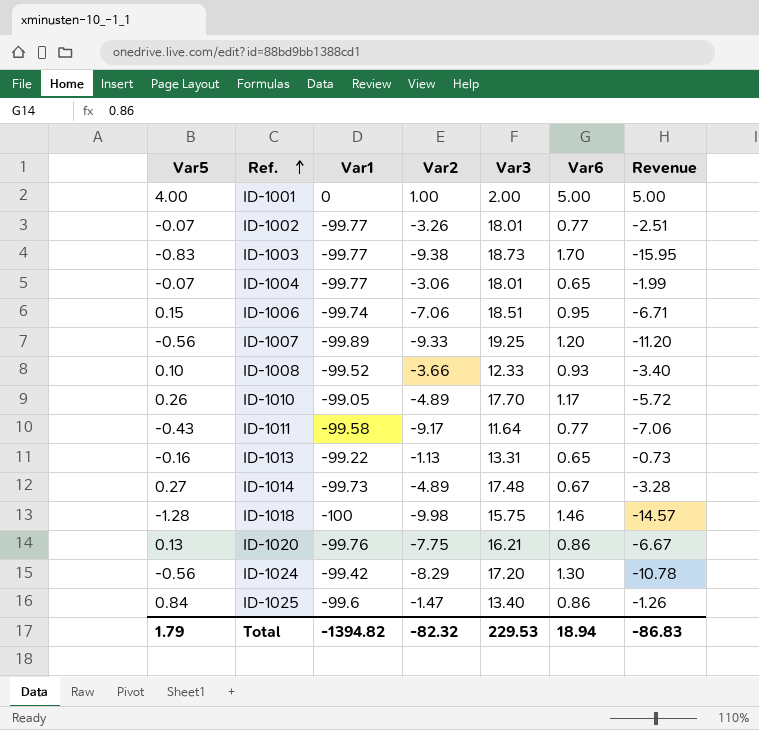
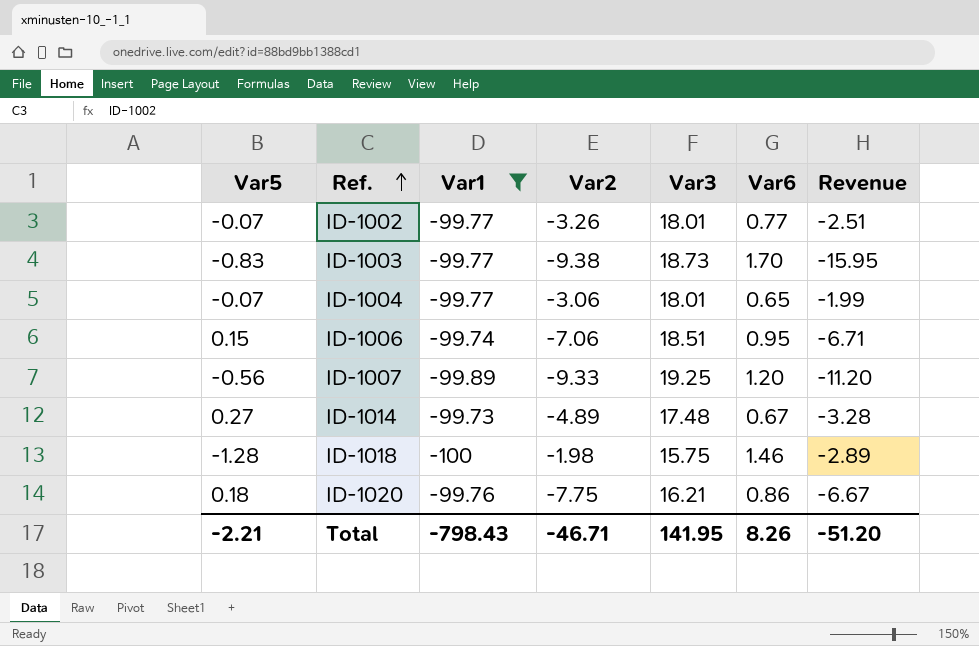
filter: none -> Var1 <= -99.73
ID-1018 | Var2: -9.98 -> -1.98
ID-1018 | Revenue: -14.57 -> -2.89
ID-1020 | Var5: 0.13 -> 0.18
Total | Var5: 1.79 -> -2.21
Total | Var1: -1394.82 -> -798.43
Total | Var2: -82.32 -> -46.71
Total | Var3: 229.53 -> 141.95
Total | Var6: 18.94 -> 8.26
Total | Revenue: -86.83 -> -51.20

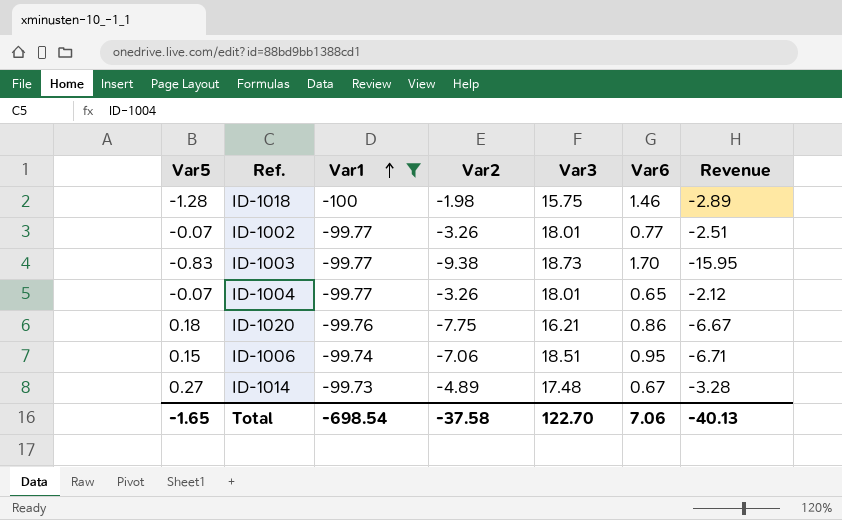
row order: Ref. ascending -> Var1 ascending
row ID-1007: -0.56 | -99.89 | -9.33 | 19.25 | 1.20 | -11.20 -> none
ID-1004 | Var2: -3.06 -> -3.26
ID-1004 | Revenue: -1.99 -> -2.12
Total | Var5: -2.21 -> -1.65
Total | Var1: -798.43 -> -698.54
Total | Var2: -46.71 -> -37.58
Total | Var3: 141.95 -> 122.70
Total | Var6: 8.26 -> 7.06
Total | Revenue: -51.20 -> -40.13

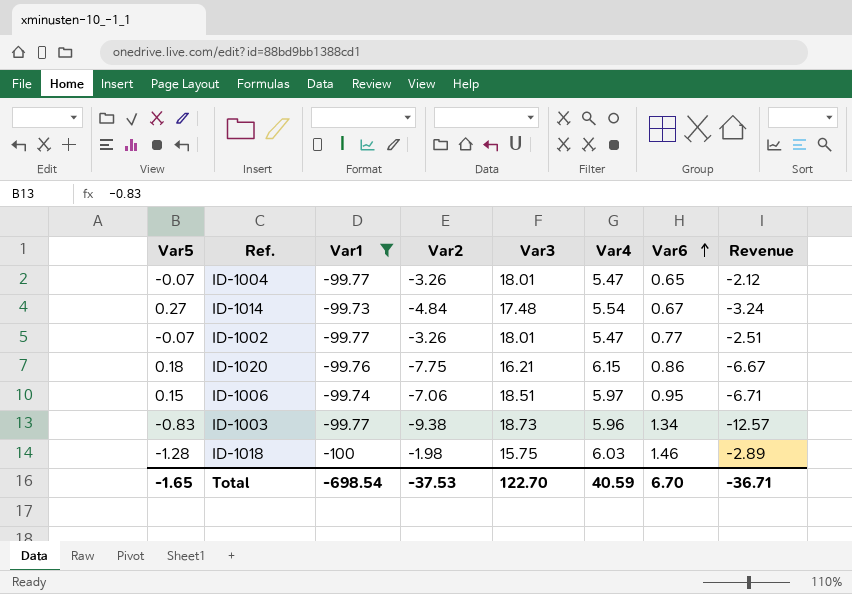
row order: Var1 ascending -> Var6 ascending
column Var4 | position: none -> 6
ID-1014 | Var2: -4.89 -> -4.84
ID-1014 | Revenue: -3.28 -> -3.24
ID-1003 | Var6: 1.70 -> 1.34
ID-1003 | Revenue: -15.95 -> -12.57
Total | Var2: -37.58 -> -37.53
Total | Var6: 7.06 -> 6.70
Total | Revenue: -40.13 -> -36.71

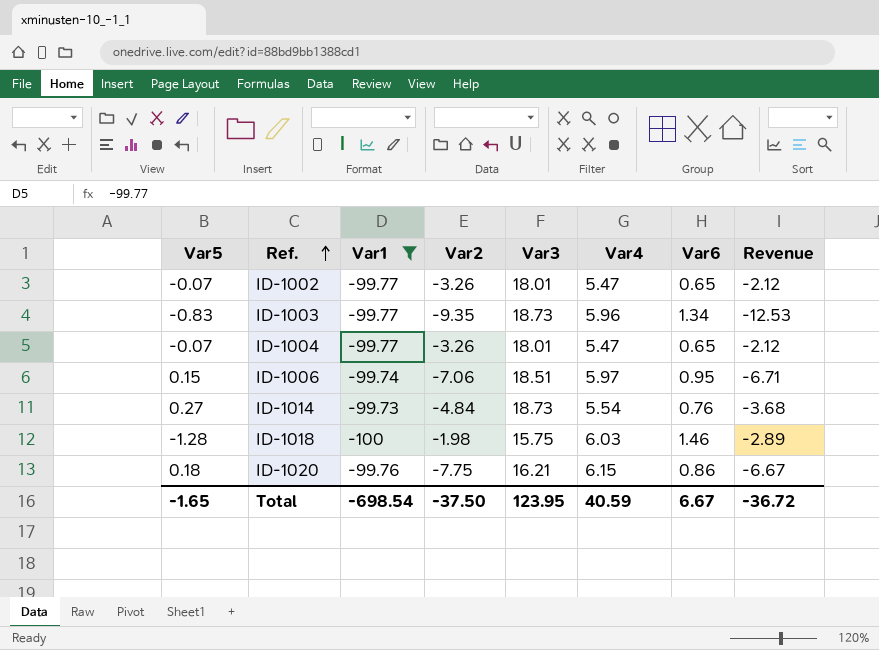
row order: Var6 ascending -> Ref. ascending
ID-1002 | Var6: 0.77 -> 0.65
ID-1002 | Revenue: -2.51 -> -2.12
ID-1003 | Var2: -9.38 -> -9.35
ID-1003 | Revenue: -12.57 -> -12.53
ID-1014 | Var3: 17.48 -> 18.73
ID-1014 | Var6: 0.67 -> 0.76
ID-1014 | Revenue: -3.24 -> -3.68
Total | Var2: -37.53 -> -37.50
Total | Var3: 122.70 -> 123.95
Total | Var6: 6.70 -> 6.67
Total | Revenue: -36.71 -> -36.72

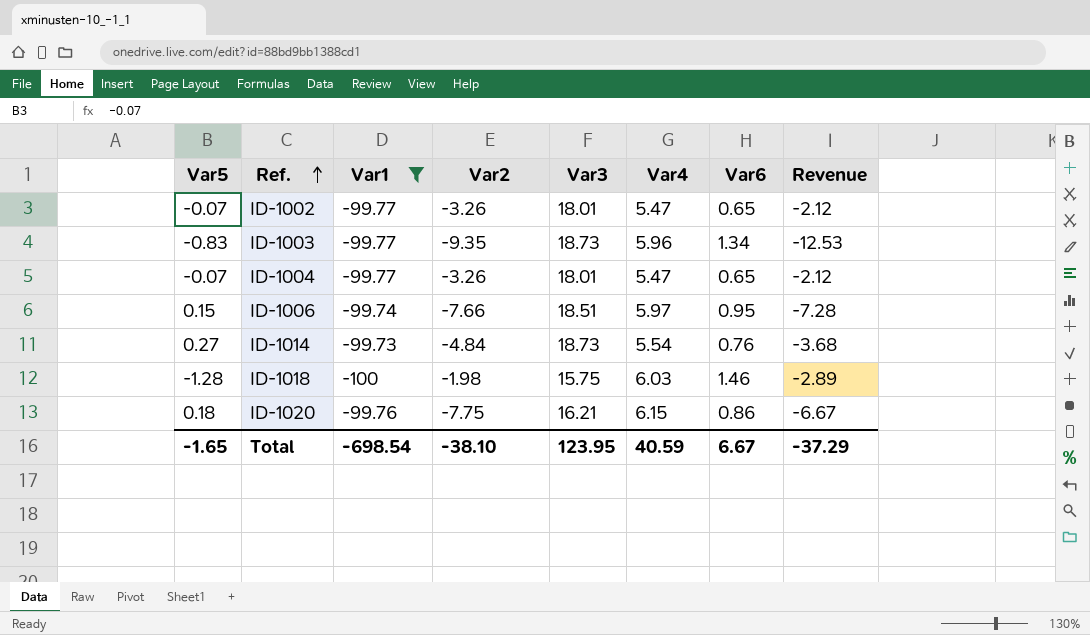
ID-1006 | Var2: -7.06 -> -7.66
ID-1006 | Revenue: -6.71 -> -7.28
Total | Var2: -37.50 -> -38.10
Total | Revenue: -36.72 -> -37.29

